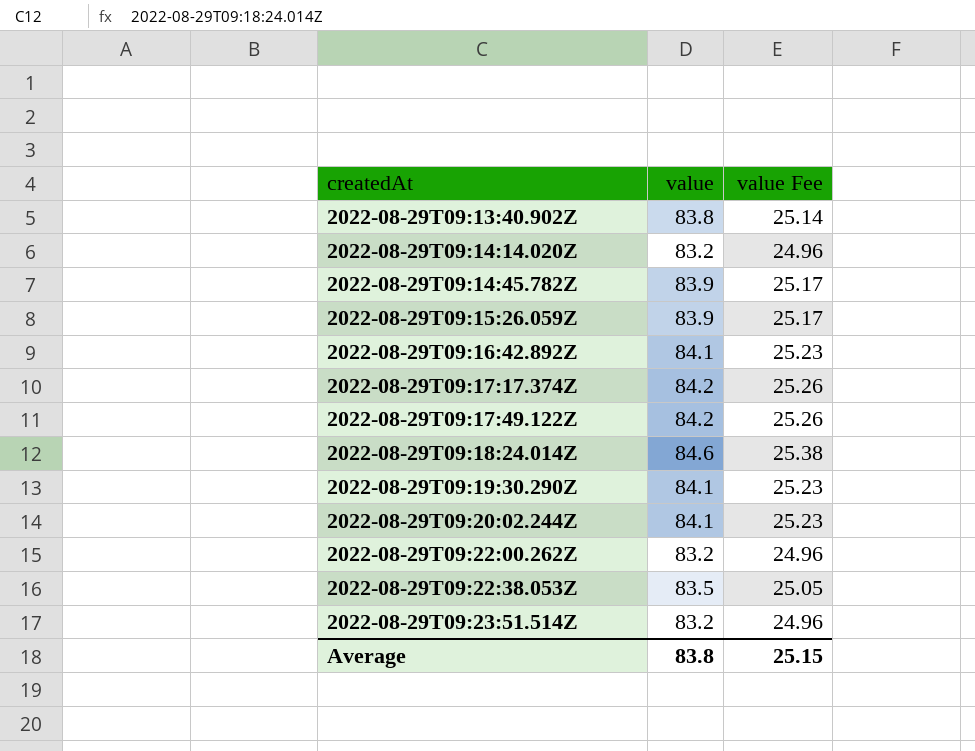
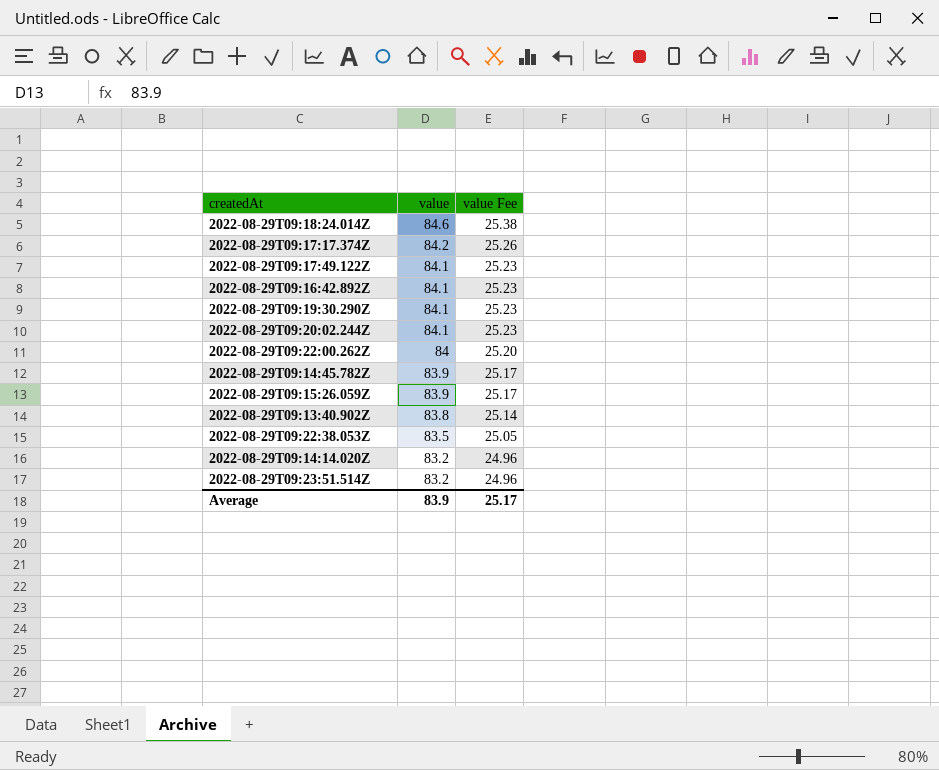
row order: createdAt ascending -> value descending
2022-08-29T09:17:49.122Z | value: 84.2 -> 84.1
2022-08-29T09:17:49.122Z | value Fee: 25.26 -> 25.23
2022-08-29T09:22:00.262Z | value: 83.2 -> 84
2022-08-29T09:22:00.262Z | value Fee: 24.96 -> 25.20
Average | value: 83.8 -> 83.9
Average | value Fee: 25.15 -> 25.17

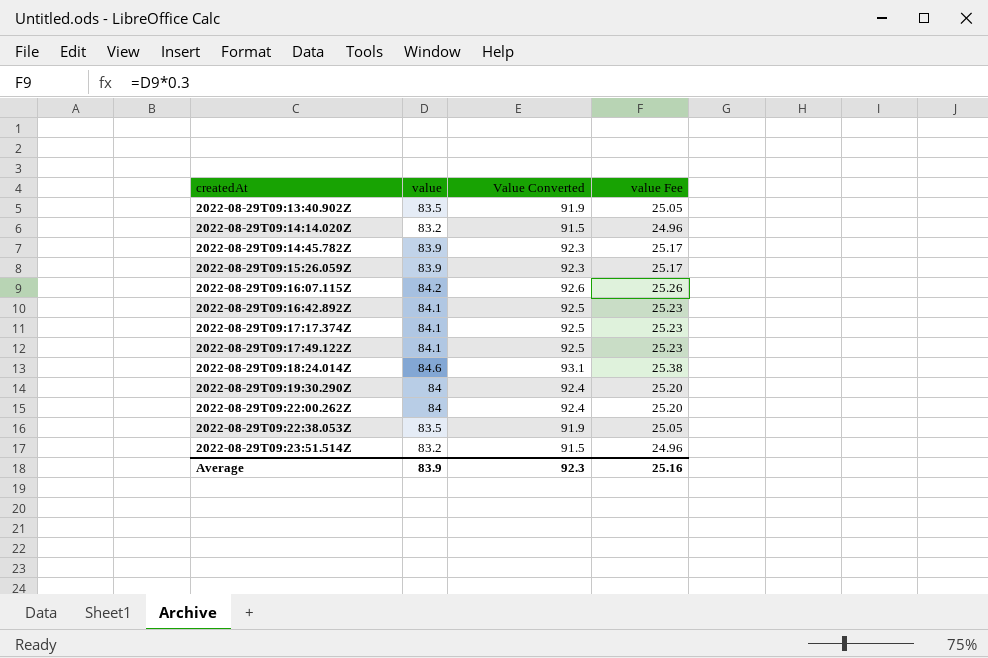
row order: value descending -> createdAt ascending
column Value Converted | formula: none -> [value] * 1.1
row 2022-08-29T09:20:02.244Z: 84.1 | 25.23 -> none
2022-08-29T09:13:40.902Z | value: 83.8 -> 83.5
2022-08-29T09:13:40.902Z | value Fee: 25.14 -> 25.05
row 2022-08-29T09:16:07.115Z: none -> 84.2 | 92.6 | 25.26
2022-08-29T09:17:17.374Z | value: 84.2 -> 84.1
2022-08-29T09:17:17.374Z | value Fee: 25.26 -> 25.23
2022-08-29T09:19:30.290Z | value: 84.1 -> 84
2022-08-29T09:19:30.290Z | value Fee: 25.23 -> 25.20
Average | value Fee: 25.17 -> 25.16

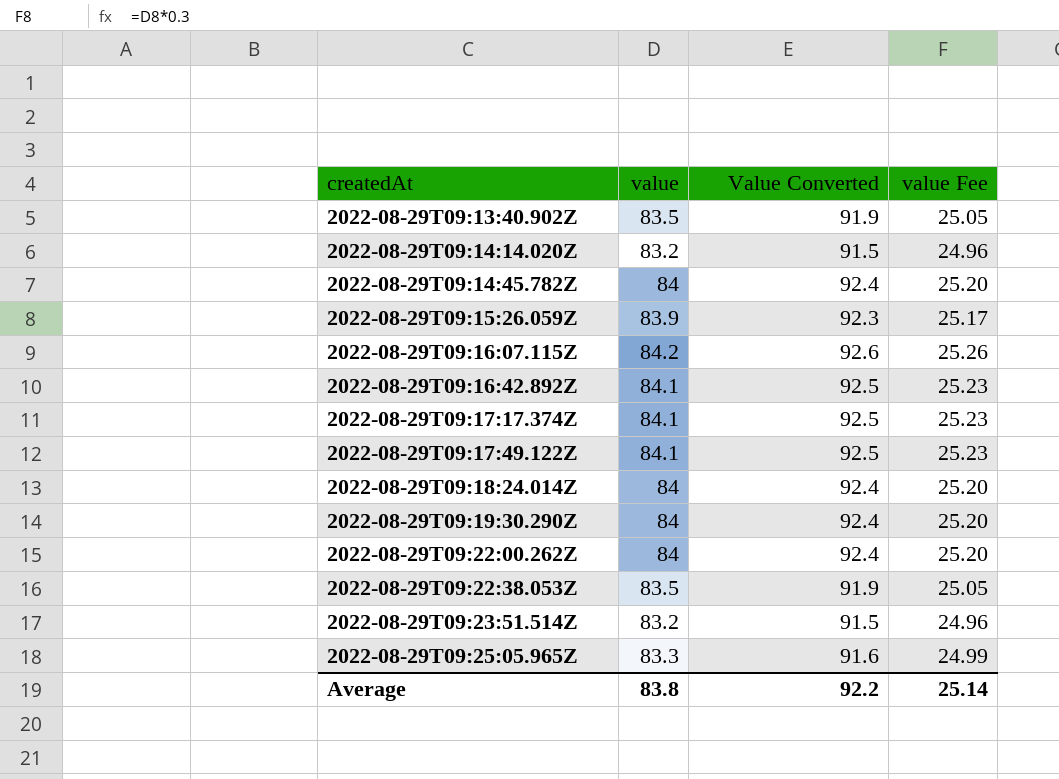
2022-08-29T09:14:45.782Z | value: 83.9 -> 84
2022-08-29T09:14:45.782Z | Value Converted: 92.3 -> 92.4
2022-08-29T09:14:45.782Z | value Fee: 25.17 -> 25.20
2022-08-29T09:18:24.014Z | value: 84.6 -> 84
2022-08-29T09:18:24.014Z | Value Converted: 93.1 -> 92.4
2022-08-29T09:18:24.014Z | value Fee: 25.38 -> 25.20
row 2022-08-29T09:25:05.965Z: none -> 83.3 | 91.6 | 24.99
Average | value: 83.9 -> 83.8
Average | Value Converted: 92.3 -> 92.2
Average | value Fee: 25.16 -> 25.14

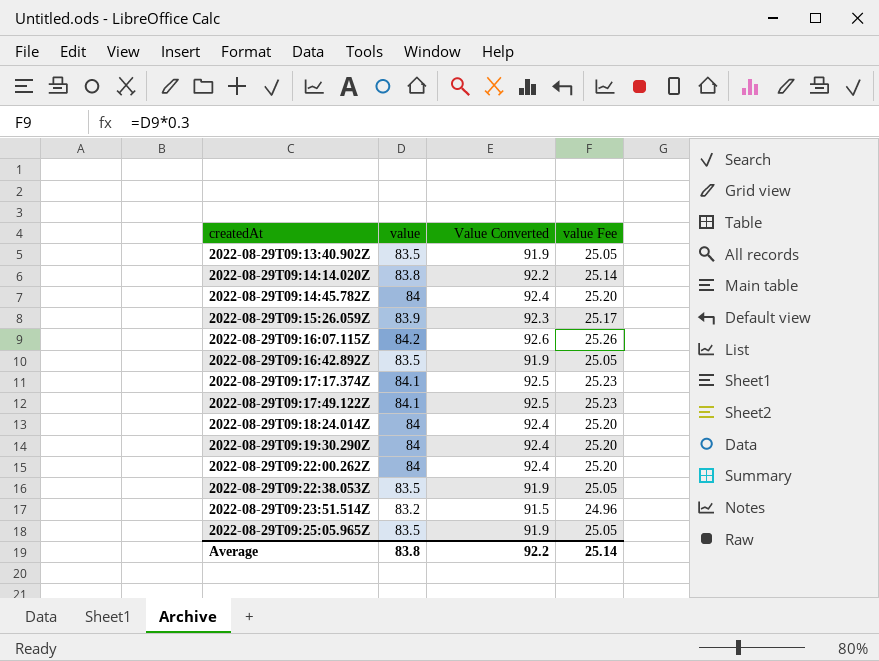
2022-08-29T09:14:14.020Z | value: 83.2 -> 83.8
2022-08-29T09:14:14.020Z | Value Converted: 91.5 -> 92.2
2022-08-29T09:14:14.020Z | value Fee: 24.96 -> 25.14
2022-08-29T09:16:42.892Z | value: 84.1 -> 83.5
2022-08-29T09:16:42.892Z | Value Converted: 92.5 -> 91.9
2022-08-29T09:16:42.892Z | value Fee: 25.23 -> 25.05
2022-08-29T09:25:05.965Z | value: 83.3 -> 83.5
2022-08-29T09:25:05.965Z | Value Converted: 91.6 -> 91.9
2022-08-29T09:25:05.965Z | value Fee: 24.99 -> 25.05

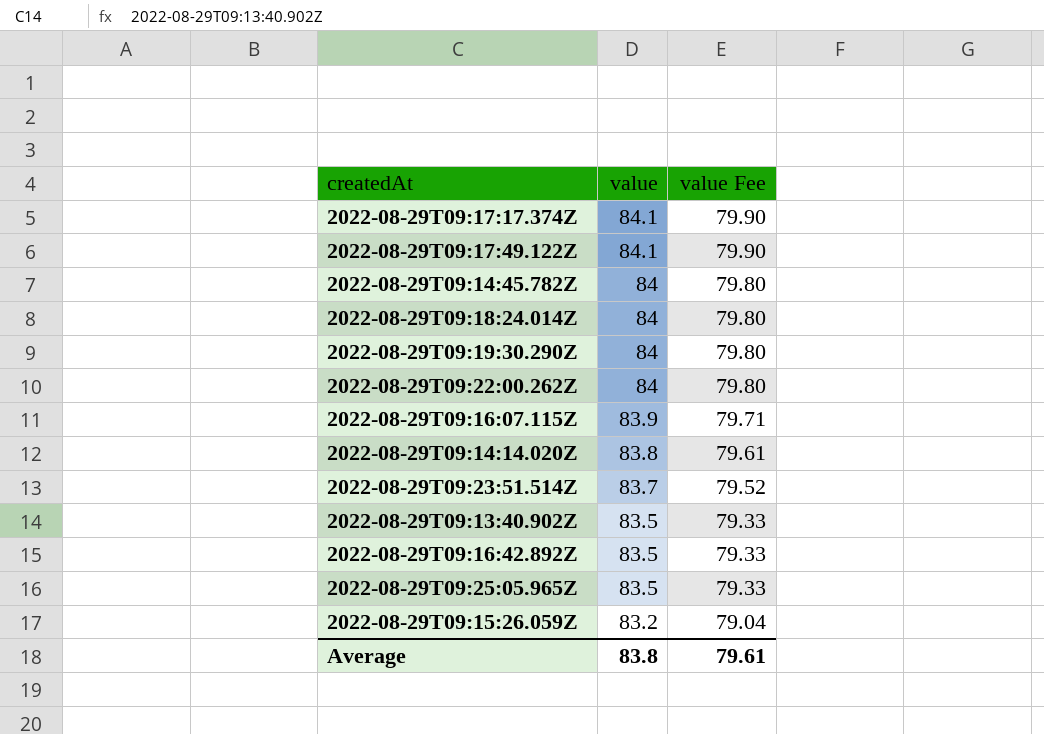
row order: createdAt ascending -> value descending
column Value Converted | formula: [value] * 1.1 -> none
column value Fee | formula: [value] * 0.3 -> [value] * 0.95
row 2022-08-29T09:22:38.053Z: 83.5 | 91.9 | 25.05 -> none
2022-08-29T09:16:07.115Z | value: 84.2 -> 83.9
2022-08-29T09:23:51.514Z | value: 83.2 -> 83.7
2022-08-29T09:15:26.059Z | value: 83.9 -> 83.2
Average | value Fee: 25.14 -> 79.61

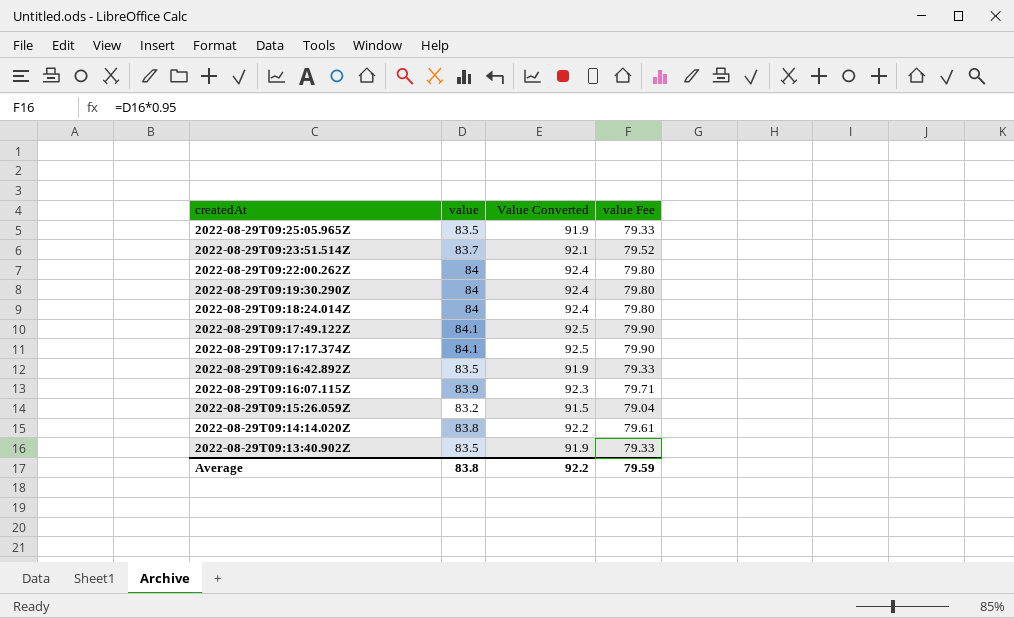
row order: value descending -> createdAt descending
column Value Converted | formula: none -> [value] * 1.1
row 2022-08-29T09:14:45.782Z: 84 | 79.80 -> none
Average | value Fee: 79.61 -> 79.59

